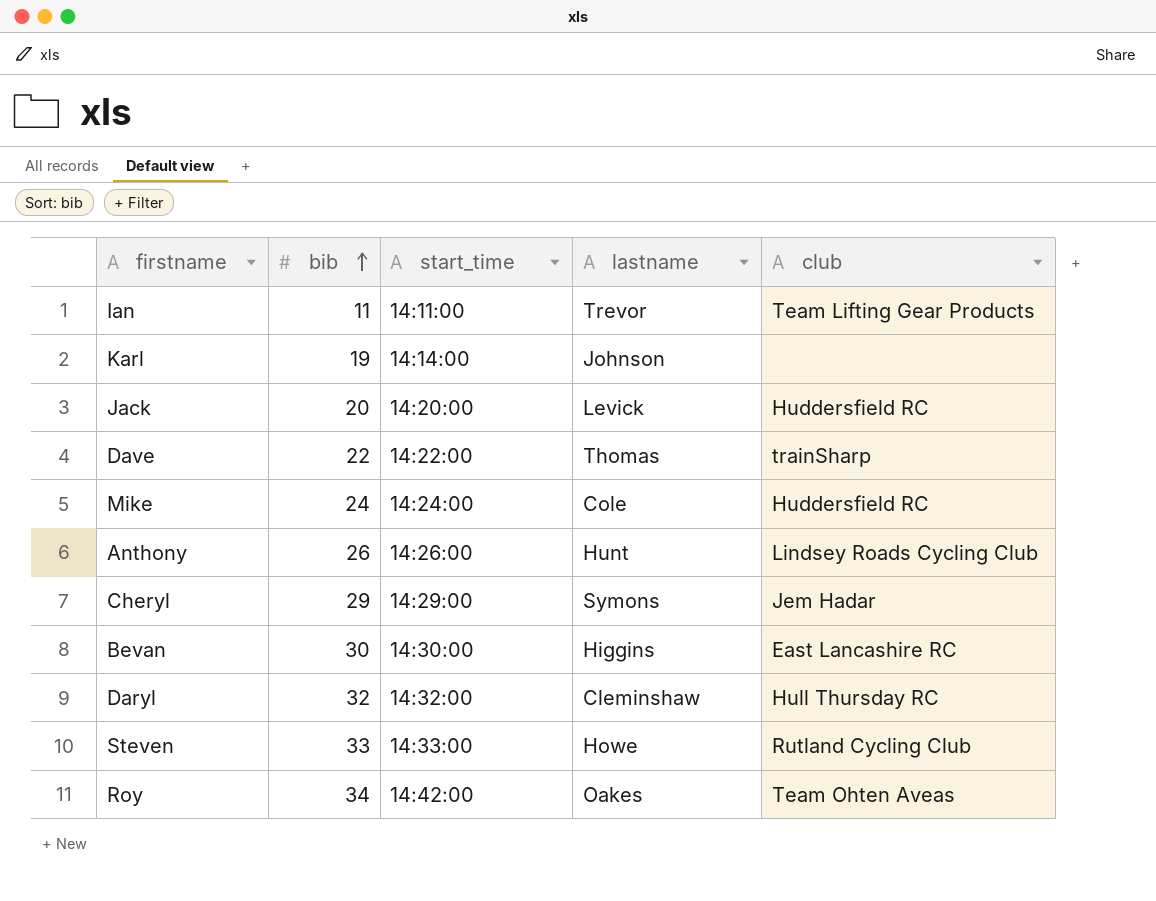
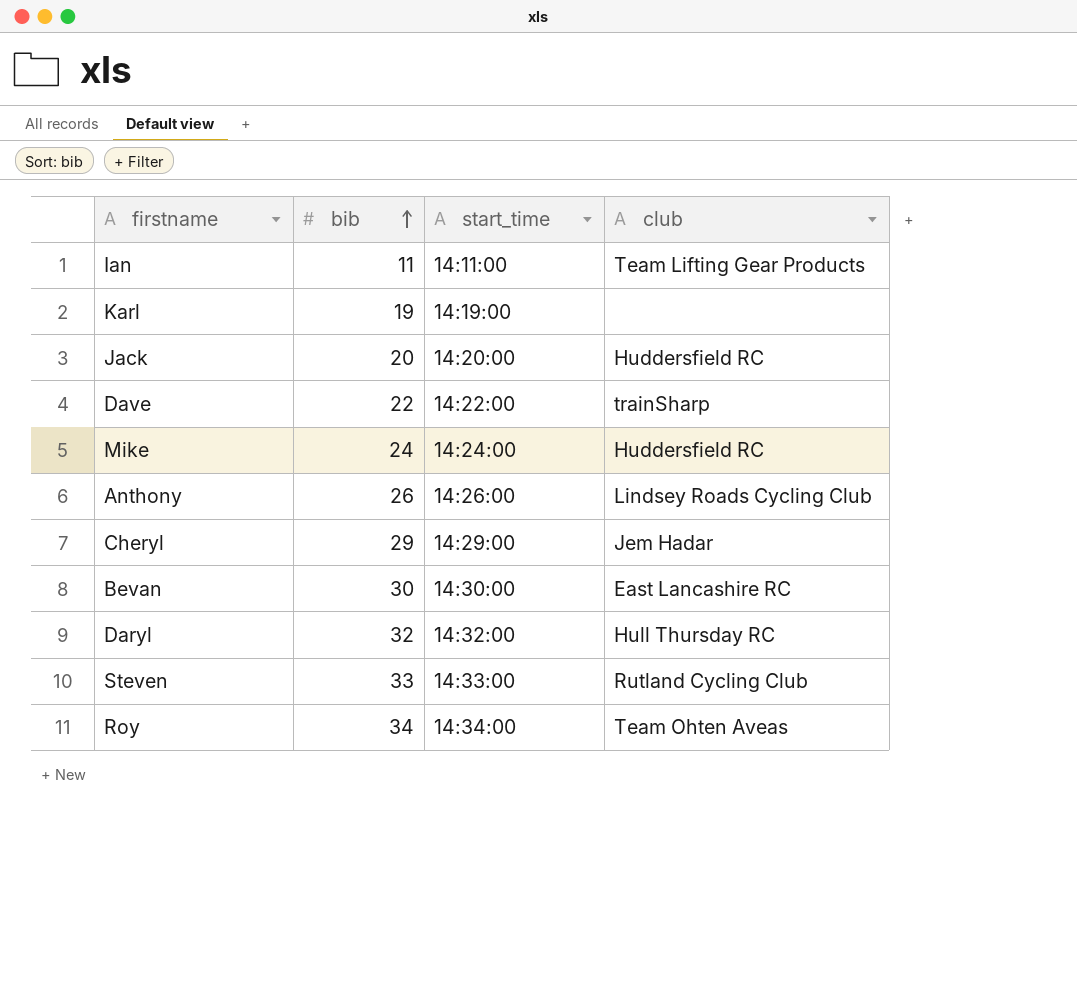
column lastname | position: 4 -> none
Karl | start_time: 14:14:00 -> 14:19:00
Roy | start_time: 14:42:00 -> 14:34:00

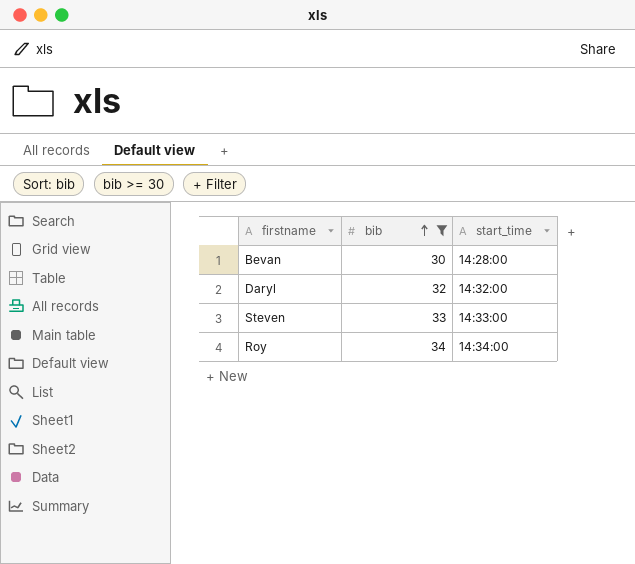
filter: none -> bib >= 30
column club | position: 4 -> none
Bevan | start_time: 14:30:00 -> 14:28:00

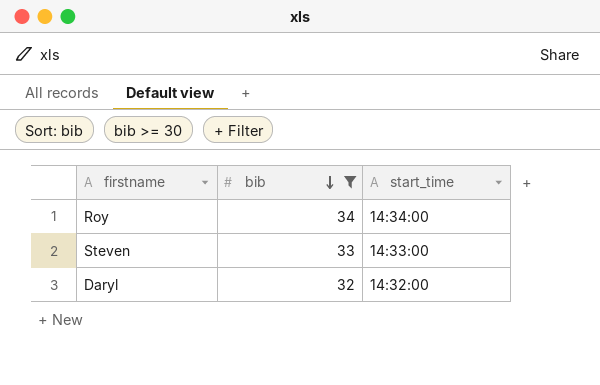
row order: bib ascending -> bib descending
row Bevan: 30 | 14:28:00 -> none

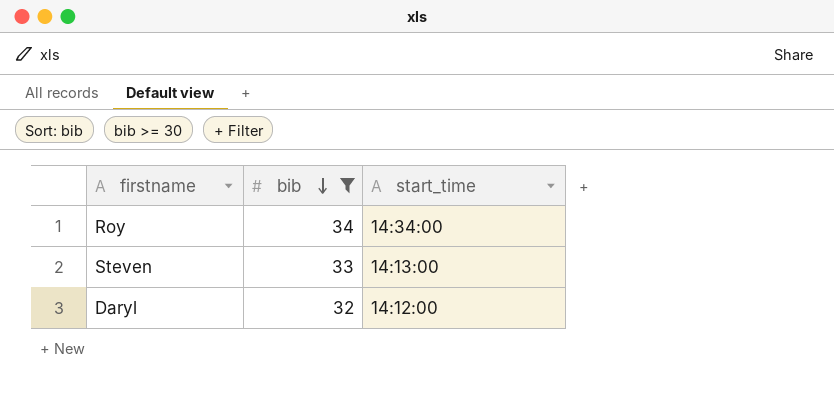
Steven | start_time: 14:33:00 -> 14:13:00
Daryl | start_time: 14:32:00 -> 14:12:00

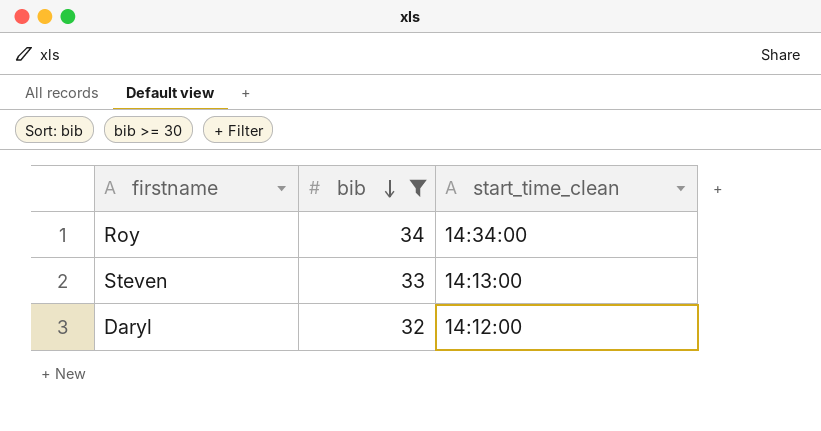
column name: start_time -> start_time_clean

